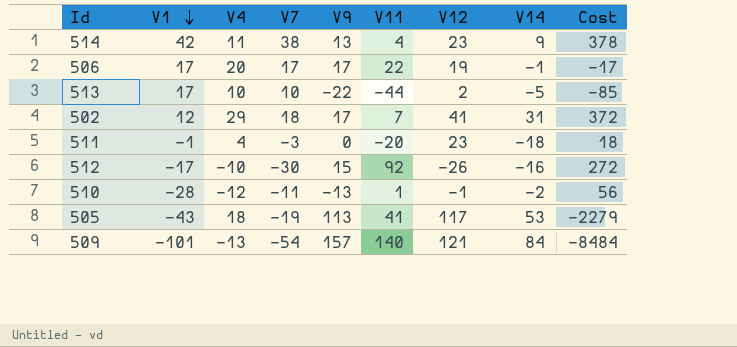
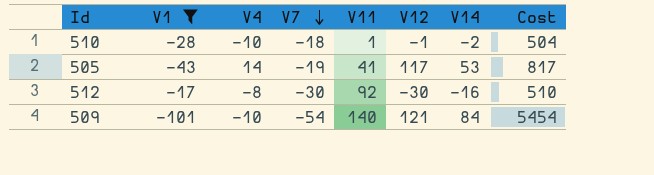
filter: none -> V1 <= -17
row order: V1 descending -> V7 descending
column V9 | position: 5 -> none
column Cost | formula: [V1] * [V14] -> [V1] * [V7]
510 | V4: -12 -> -10
510 | V7: -11 -> -18
505 | V4: 18 -> 14
512 | V4: -10 -> -8
512 | V12: -26 -> -30
509 | V4: -13 -> -10

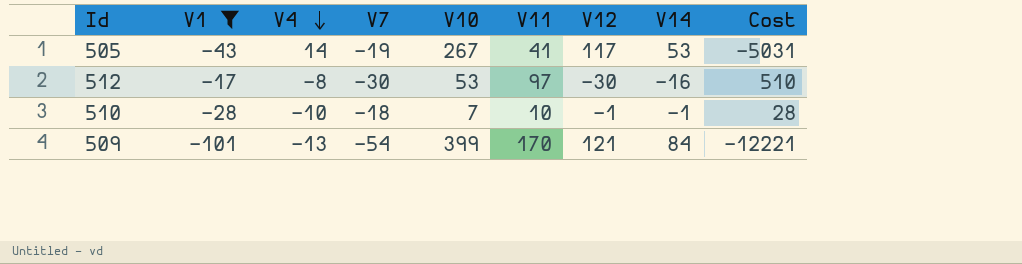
row order: V7 descending -> V4 descending
column V10 | position: none -> 5
column Cost | formula: [V1] * [V7] -> [V1] * [V12]
512 | V11: 92 -> 97
510 | V11: 1 -> 10
510 | V14: -2 -> -1
509 | V4: -10 -> -13
509 | V11: 140 -> 170

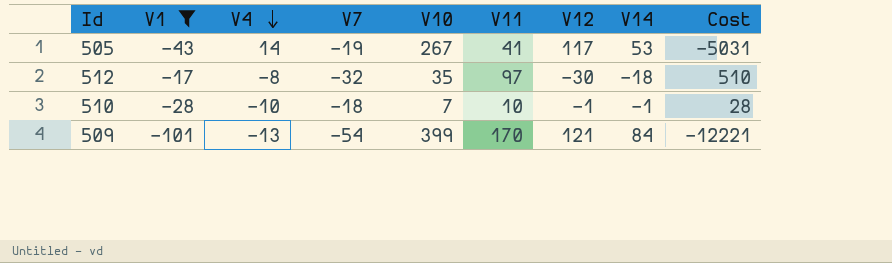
512 | V7: -30 -> -32
512 | V10: 53 -> 35
512 | V14: -16 -> -18

